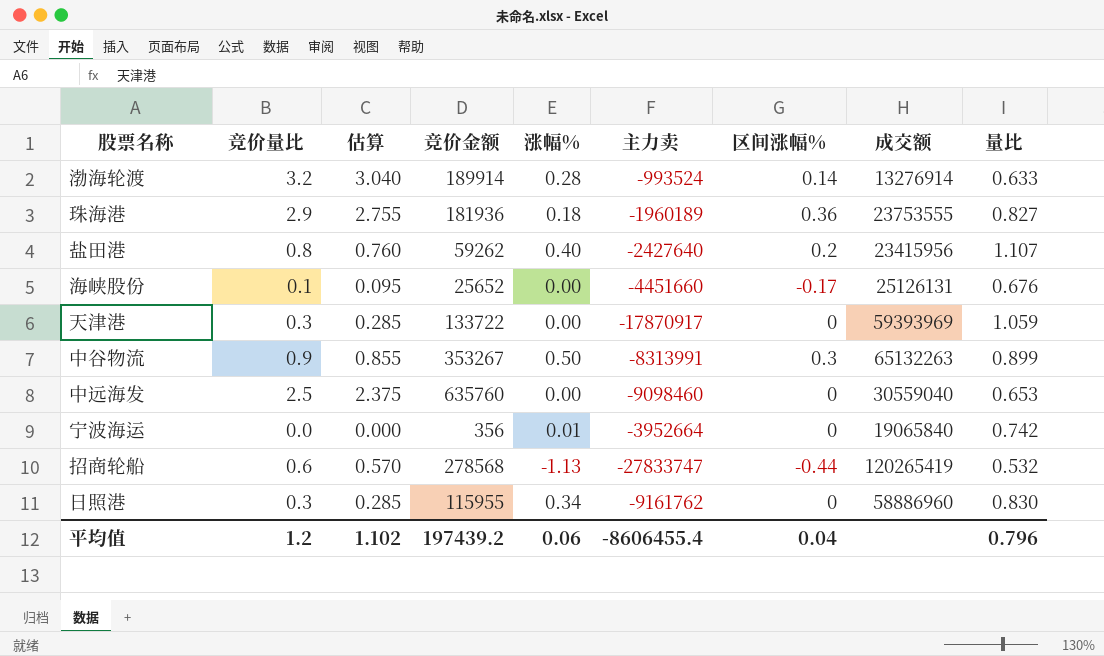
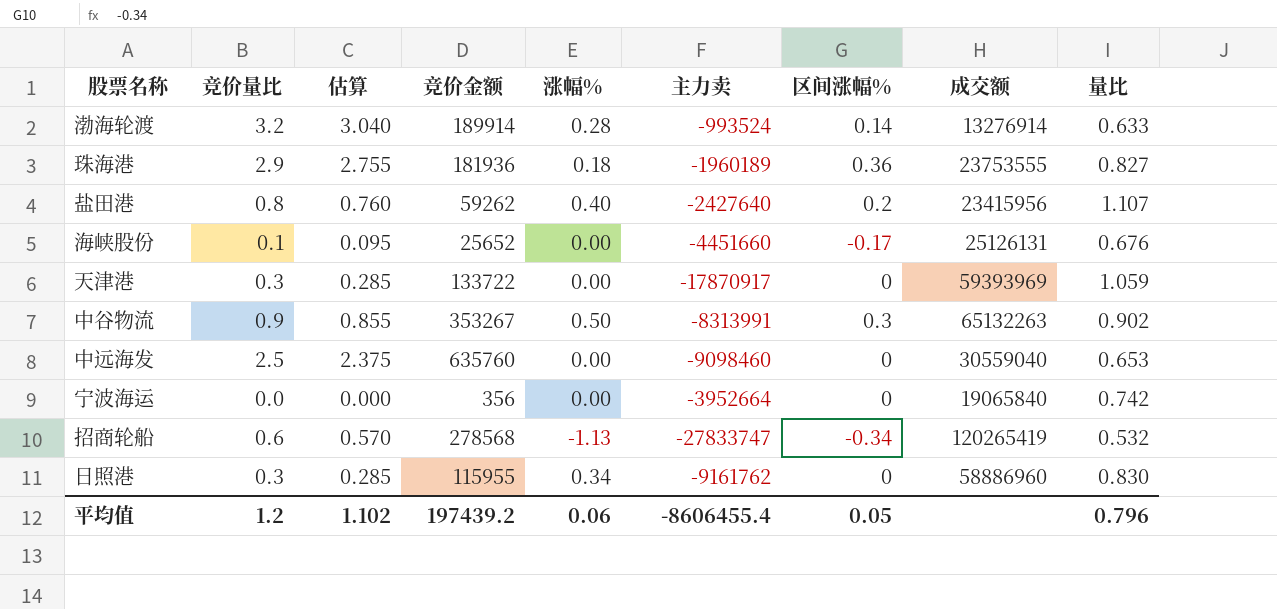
中谷物流 | 量比: 0.899 -> 0.902
宁波海运 | 涨幅%: 0.01 -> 0.00
招商轮船 | 区间涨幅%: -0.44 -> -0.34
平均值 | 区间涨幅%: 0.04 -> 0.05

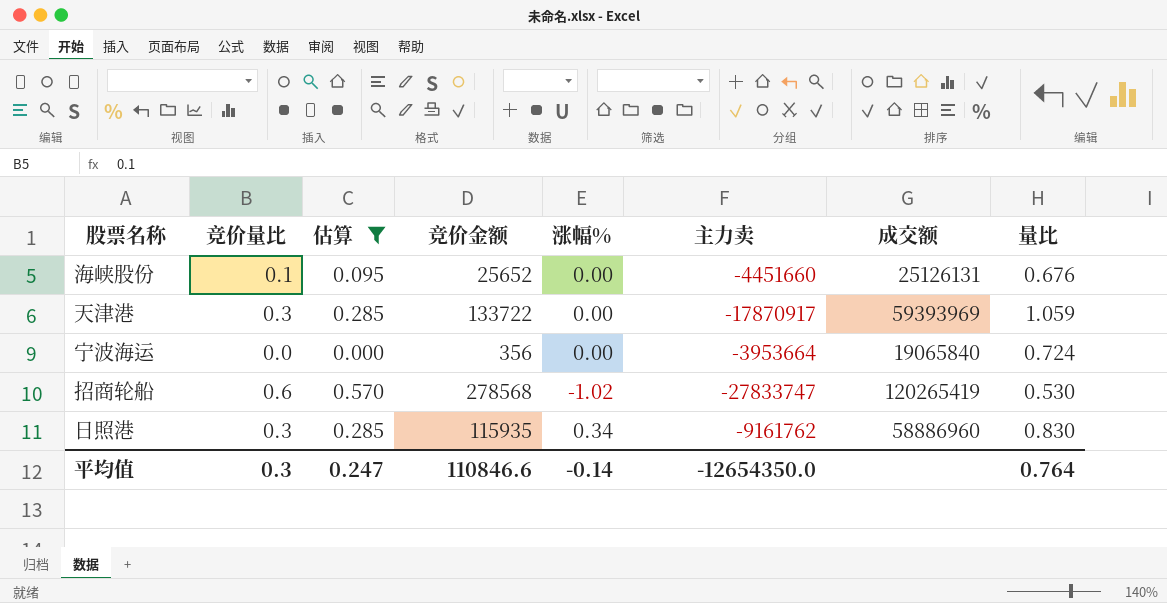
filter: none -> 估算 <= 0.570
column 区间涨幅% | position: 7 -> none
宁波海运 | 主力卖: -3952664 -> -3953664
宁波海运 | 量比: 0.742 -> 0.724
招商轮船 | 涨幅%: -1.13 -> -1.02
招商轮船 | 量比: 0.532 -> 0.530
日照港 | 竞价金额: 115955 -> 115935
平均值 | 竞价量比: 1.2 -> 0.3
平均值 | 估算: 1.102 -> 0.247
平均值 | 竞价金额: 197439.2 -> 110846.6
平均值 | 涨幅%: 0.06 -> -0.14
平均值 | 主力卖: -8606455.4 -> -12654350.0
平均值 | 量比: 0.796 -> 0.764

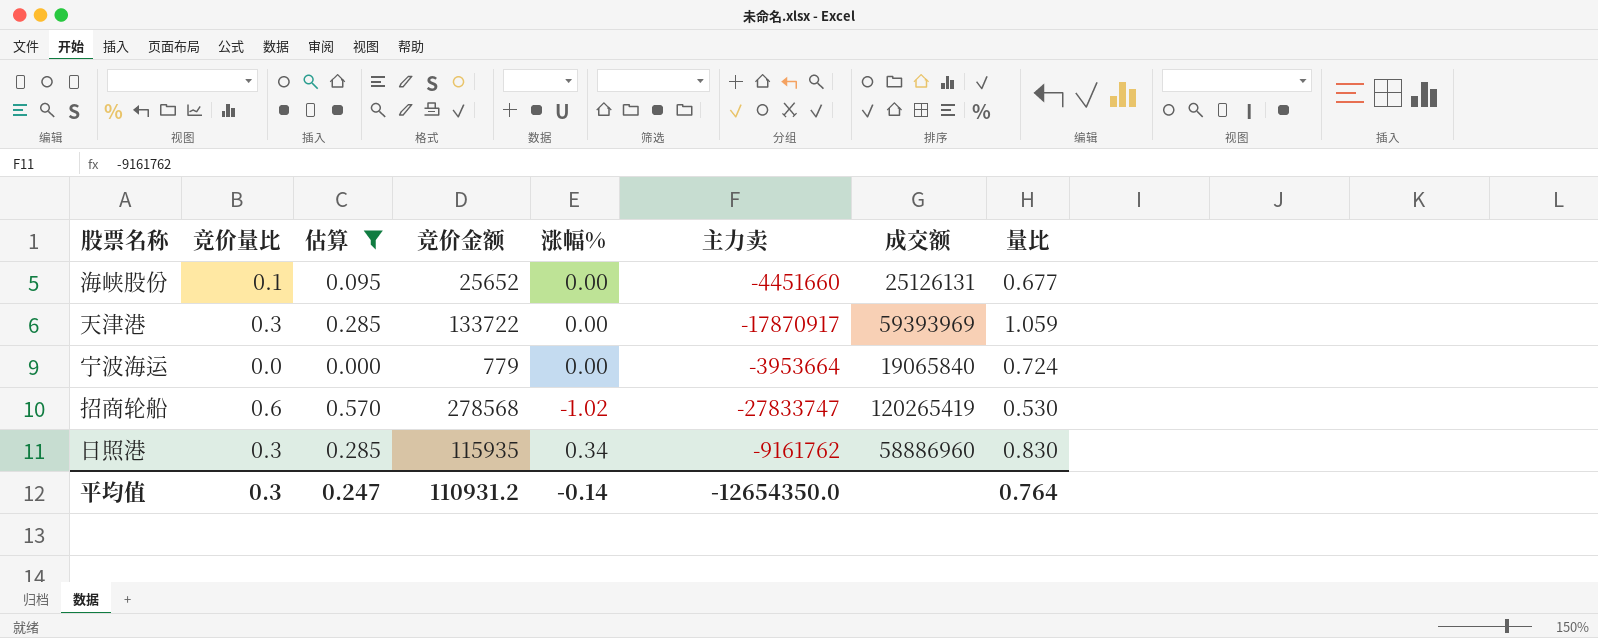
海峡股份 | 量比: 0.676 -> 0.677
宁波海运 | 竞价金额: 356 -> 779
平均值 | 竞价金额: 110846.6 -> 110931.2

